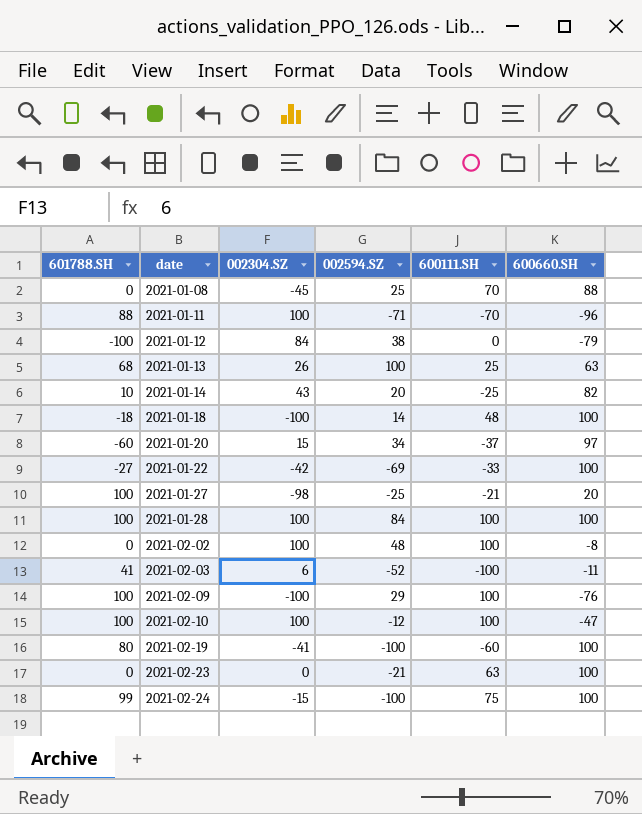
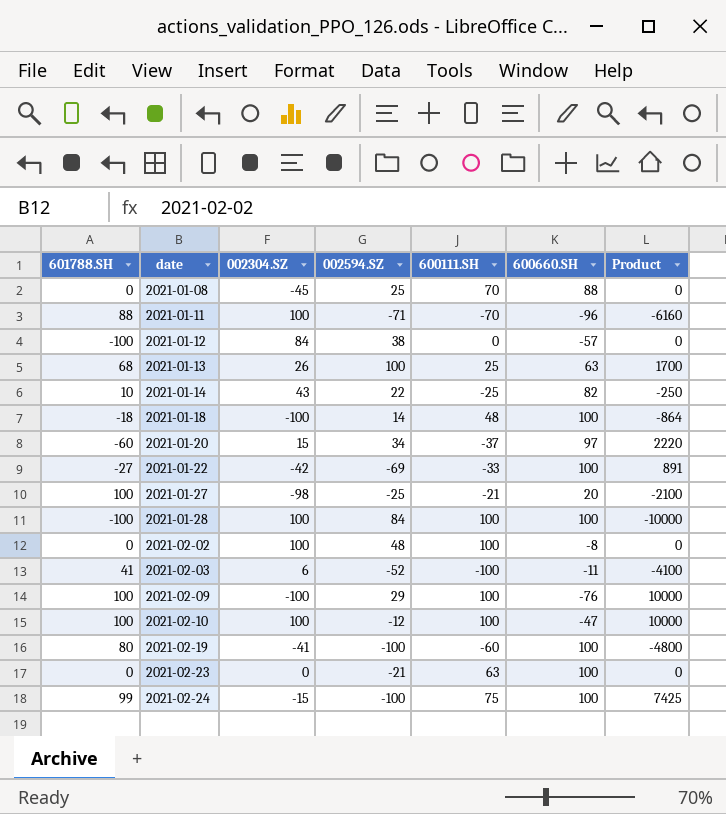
column Product | formula: none -> [601788.SH] * [600111.SH]
2021-01-12 | 600660.SH: -79 -> -57
2021-01-14 | 002594.SZ: 20 -> 22
2021-01-28 | 601788.SH: 100 -> -100

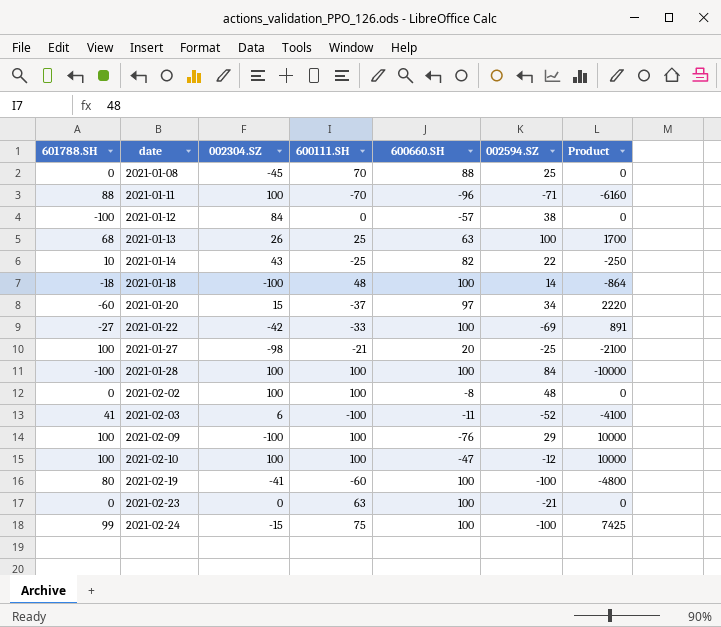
column 002594.SZ | position: 4 -> 6

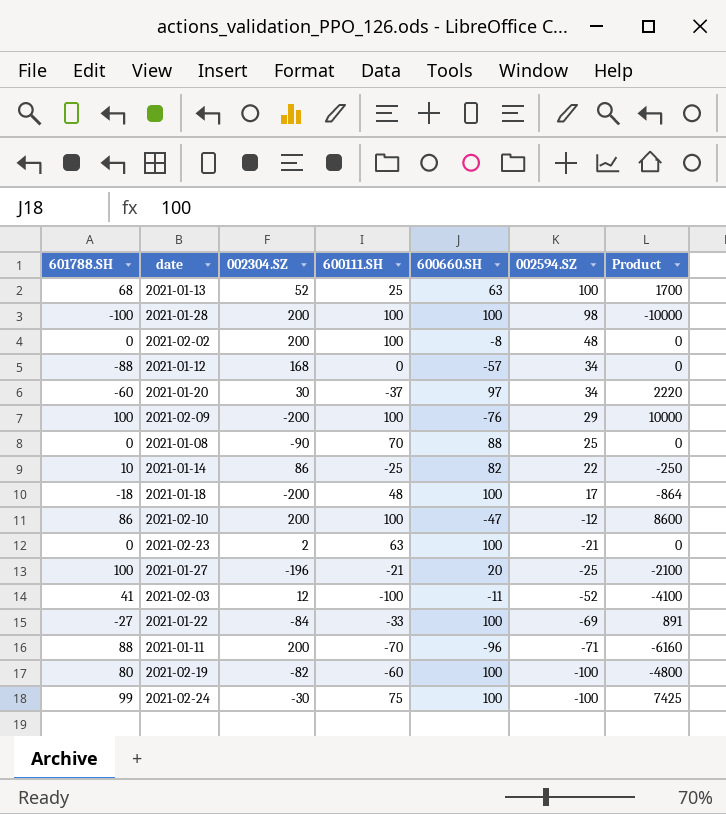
row order: date ascending -> 002594.SZ descending
2021-01-13 | 002304.SZ: 26 -> 52
2021-01-28 | 002304.SZ: 100 -> 200
2021-01-28 | 002594.SZ: 84 -> 98
2021-02-02 | 002304.SZ: 100 -> 200
2021-01-12 | 601788.SH: -100 -> -88
2021-01-12 | 002304.SZ: 84 -> 168
2021-01-12 | 002594.SZ: 38 -> 34
2021-01-20 | 002304.SZ: 15 -> 30
2021-02-09 | 002304.SZ: -100 -> -200
2021-01-08 | 002304.SZ: -45 -> -90
2021-01-14 | 002304.SZ: 43 -> 86
2021-01-18 | 002304.SZ: -100 -> -200
2021-01-18 | 002594.SZ: 14 -> 17
2021-02-10 | 601788.SH: 100 -> 86
2021-02-10 | 002304.SZ: 100 -> 200
2021-02-10 | Product: 10000 -> 8600
2021-02-23 | 002304.SZ: 0 -> 2
2021-01-27 | 002304.SZ: -98 -> -196
2021-02-03 | 002304.SZ: 6 -> 12
2021-01-22 | 002304.SZ: -42 -> -84
2021-01-11 | 002304.SZ: 100 -> 200
2021-02-19 | 002304.SZ: -41 -> -82
2021-02-24 | 002304.SZ: -15 -> -30

